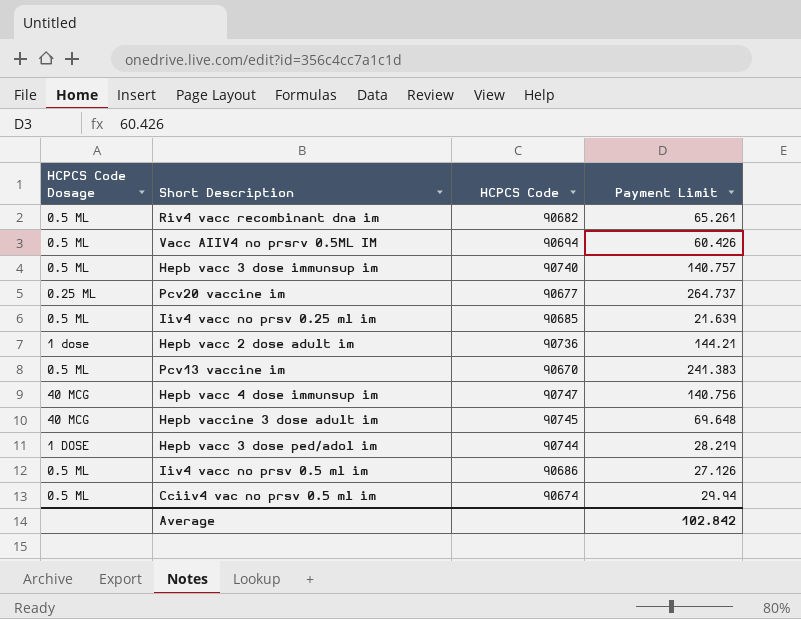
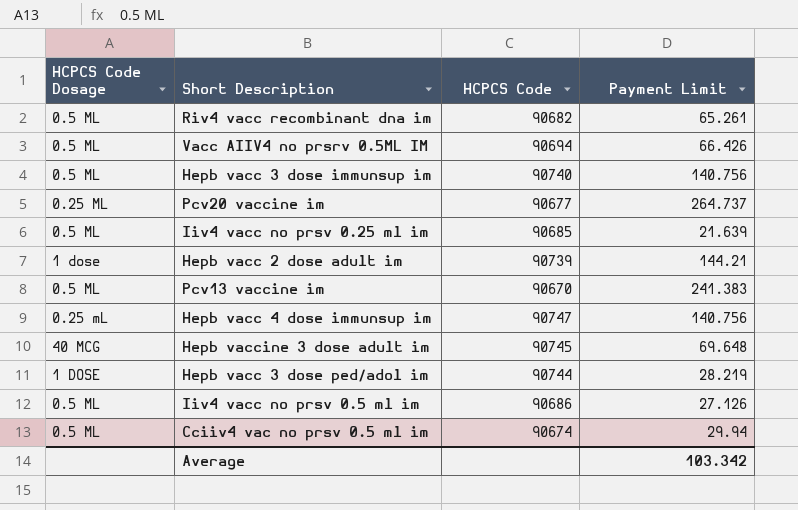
Vacc AIIV4 no prsrv 0.5ML IM | Payment Limit: 60.426 -> 66.426
Hepb vacc 3 dose immunsup im | Payment Limit: 140.757 -> 140.756
Hepb vacc 2 dose adult im | HCPCS Code: 90736 -> 90739
Hepb vacc 4 dose immunsup im | HCPCS Code Dosage: 40 MCG -> 0.25 mL
Average | Payment Limit: 102.842 -> 103.342

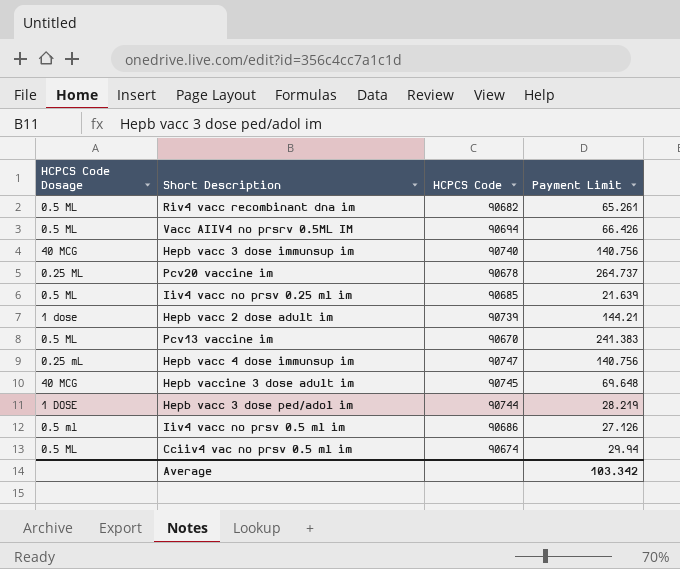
Hepb vacc 3 dose immunsup im | HCPCS Code Dosage: 0.5 ML -> 40 MCG
Pcv20 vaccine im | HCPCS Code: 90677 -> 90678
Iiv4 vacc no prsv 0.5 ml im | HCPCS Code Dosage: 0.5 ML -> 0.5 ml

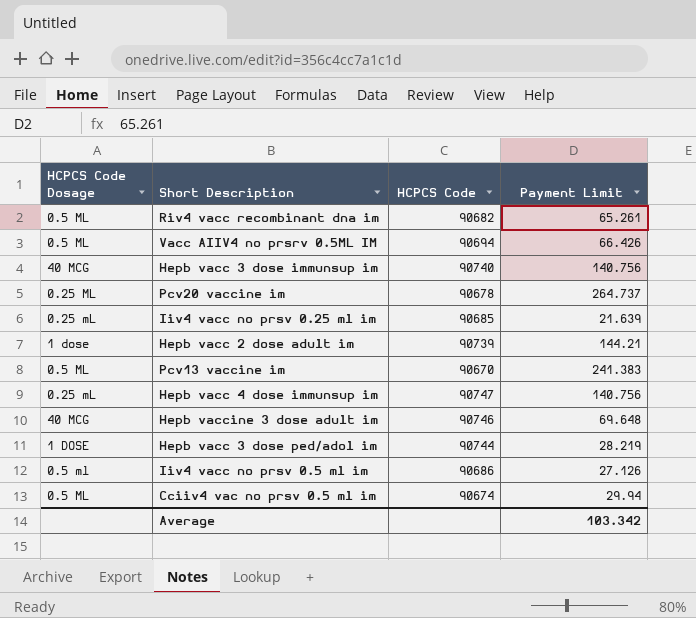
Iiv4 vacc no prsv 0.25 ml im | HCPCS Code Dosage: 0.5 ML -> 0.25 mL
Hepb vaccine 3 dose adult im | HCPCS Code: 90745 -> 90746

